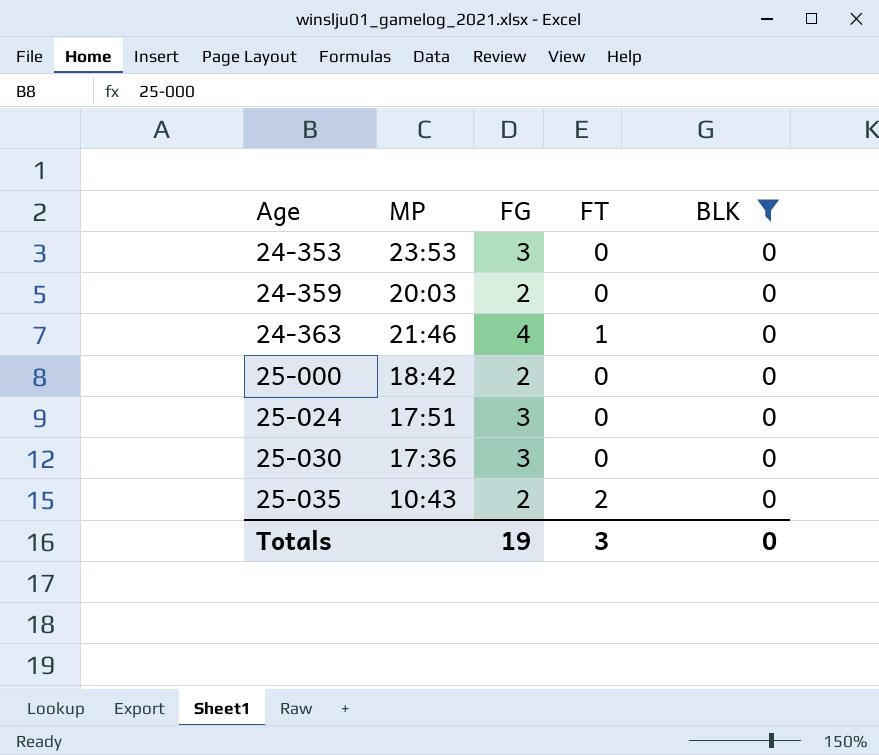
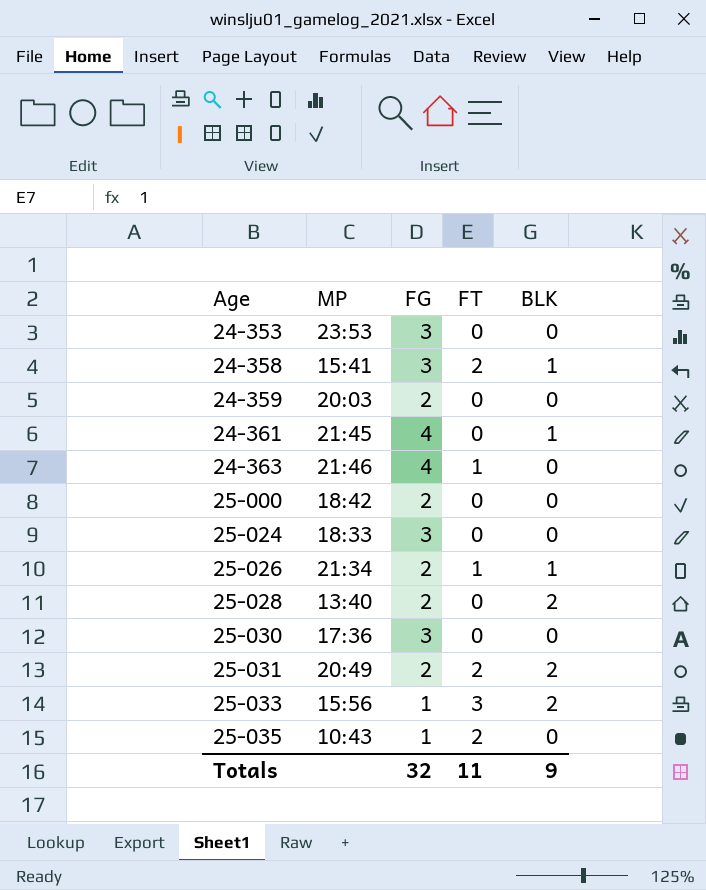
filter: BLK = 0 -> none
25-024 | MP: 17:51 -> 18:33
25-035 | FG: 2 -> 1
Totals | FG: 19 -> 32
Totals | FT: 3 -> 11
Totals | BLK: 0 -> 9

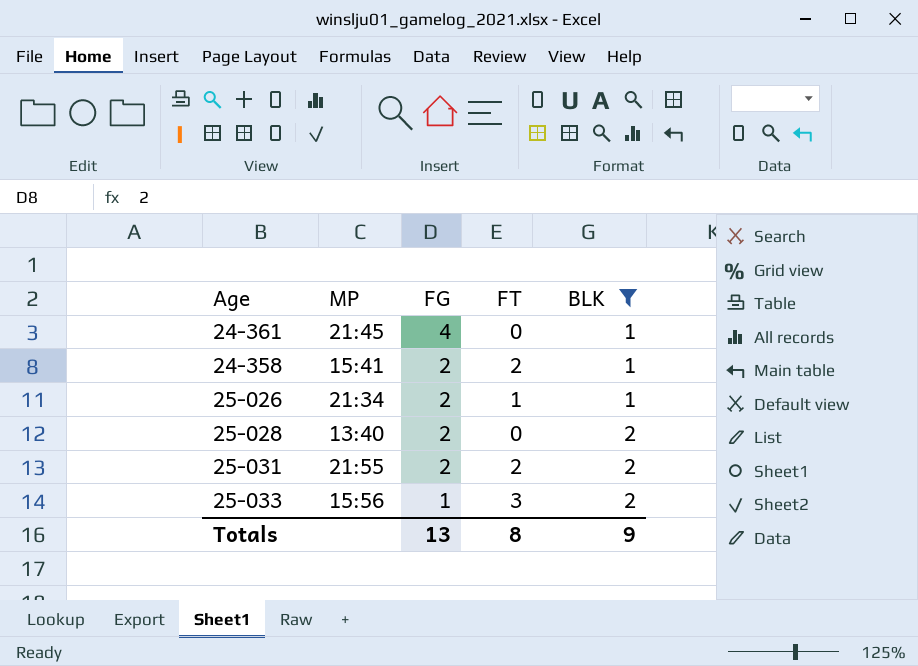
filter: none -> BLK != 0
row order: Age ascending -> FG descending
24-358 | FG: 3 -> 2
25-031 | MP: 20:49 -> 21:55
Totals | FG: 32 -> 13
Totals | FT: 11 -> 8

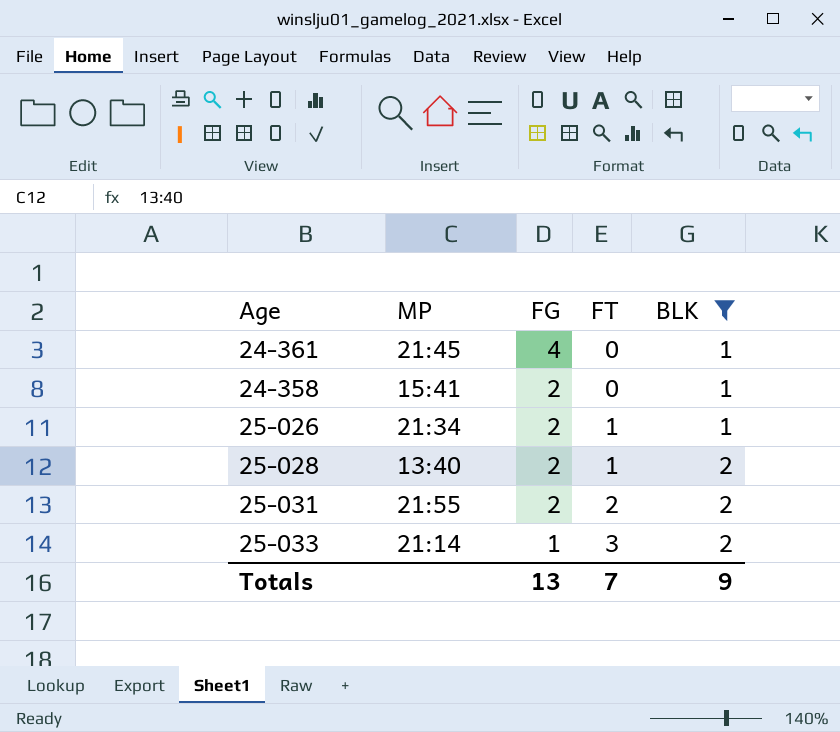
24-358 | FT: 2 -> 0
25-028 | FT: 0 -> 1
25-033 | MP: 15:56 -> 21:14
Totals | FT: 8 -> 7

